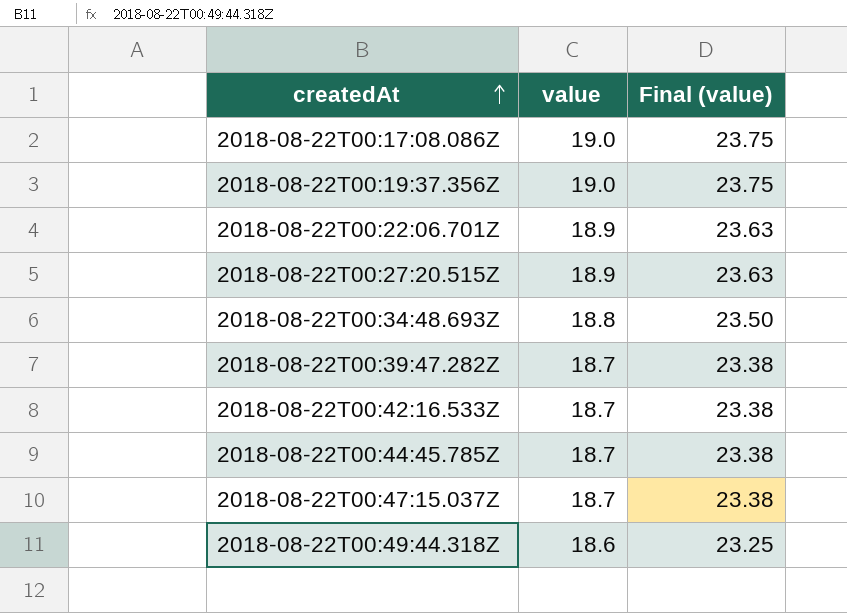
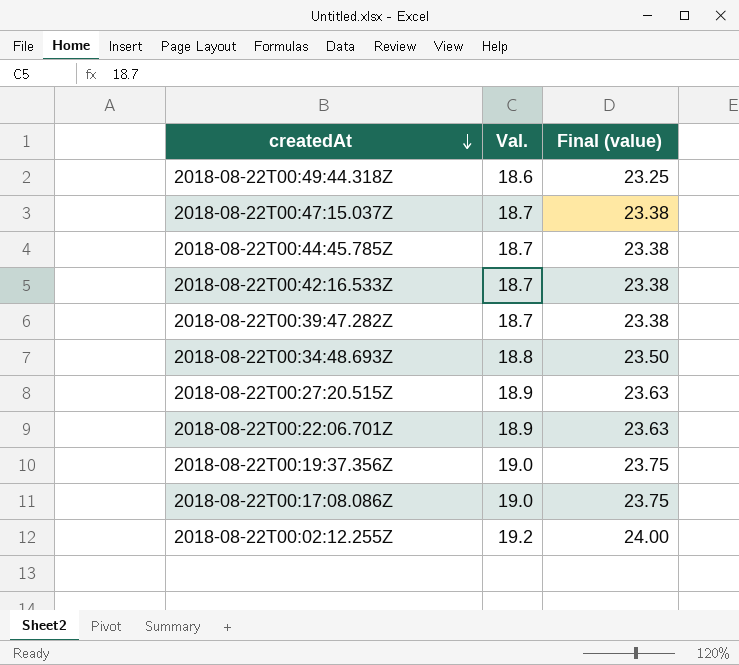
row order: createdAt ascending -> createdAt descending
column name: value -> Val.
row 2018-08-22T00:02:12.255Z: none -> 19.2 | 24.00

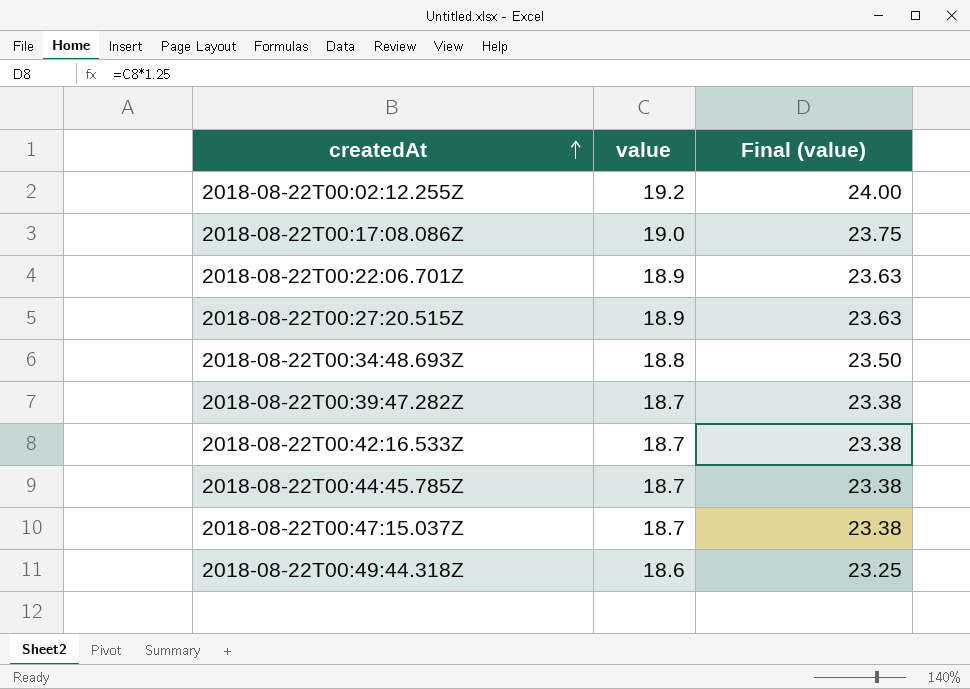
row order: createdAt descending -> createdAt ascending
column name: Val. -> value
row 2018-08-22T00:19:37.356Z: 19.0 | 23.75 -> none

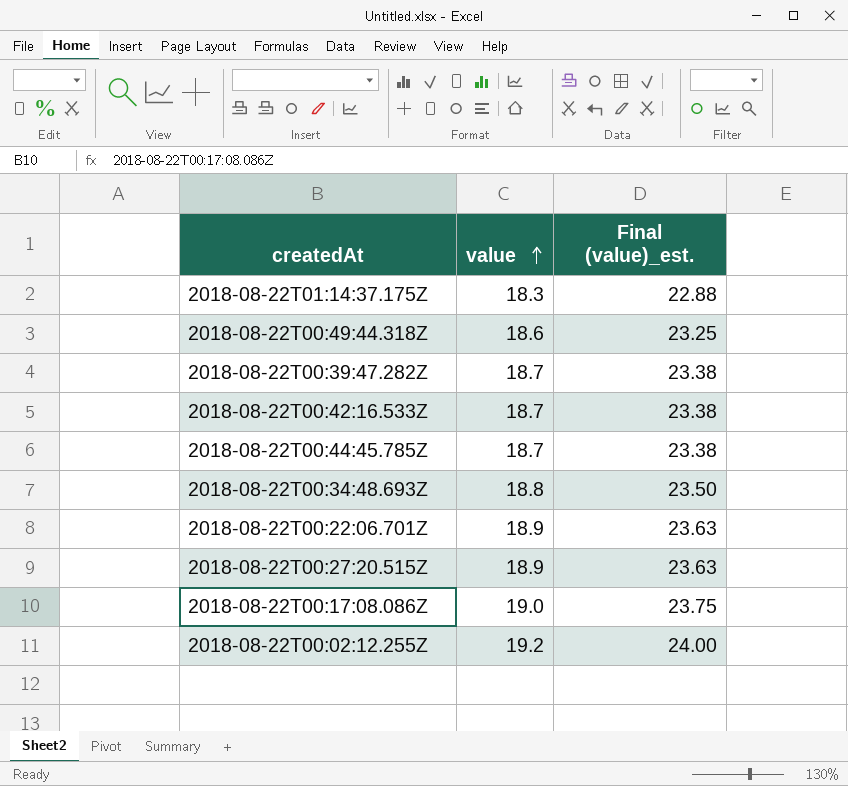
row order: createdAt ascending -> value ascending
column name: Final (value) -> Final (value)_est.
row 2018-08-22T00:47:15.037Z: 18.7 | 23.38 -> none
row 2018-08-22T01:14:37.175Z: none -> 18.3 | 22.88

